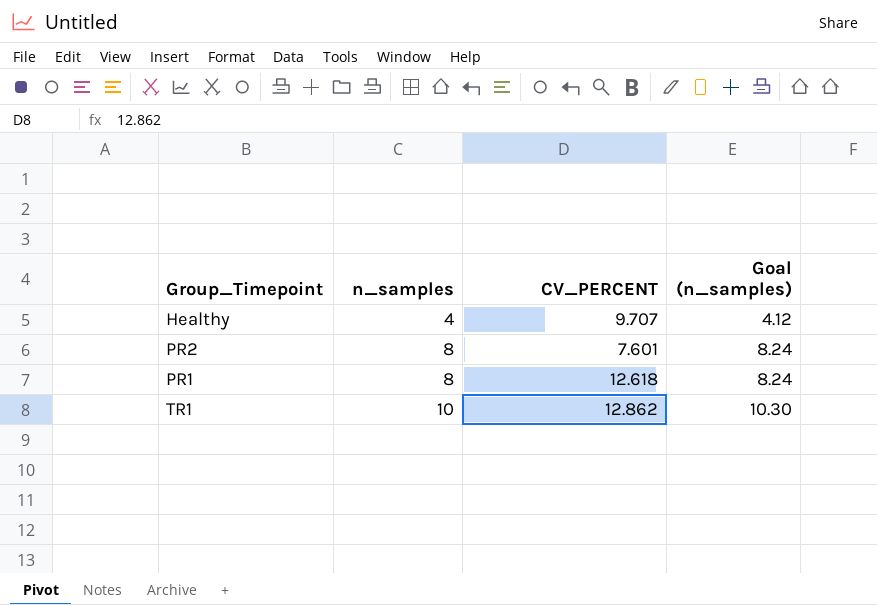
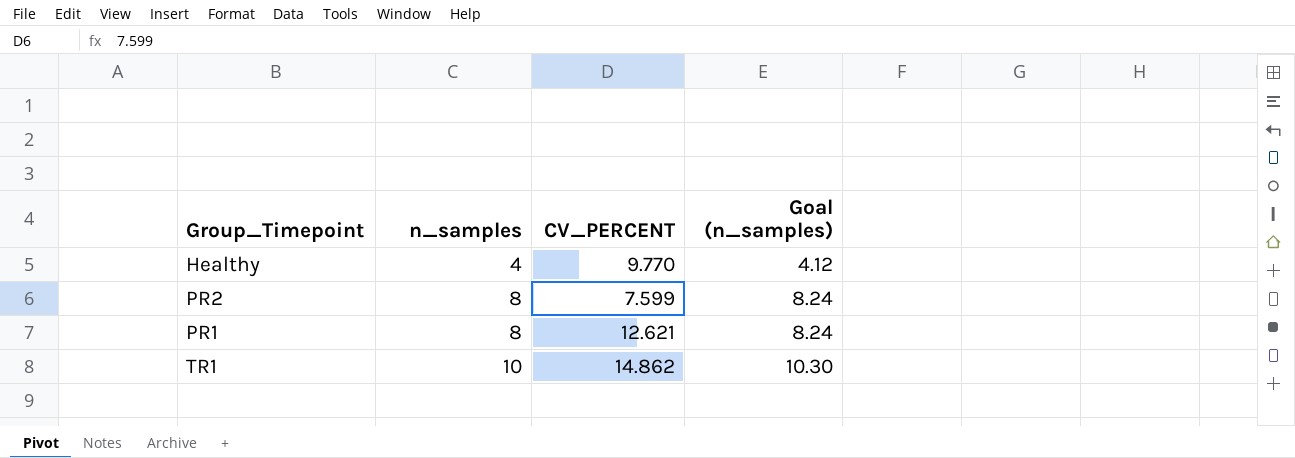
Healthy | CV_PERCENT: 9.707 -> 9.770
PR2 | CV_PERCENT: 7.601 -> 7.599
PR1 | CV_PERCENT: 12.618 -> 12.621
TR1 | CV_PERCENT: 12.862 -> 14.862

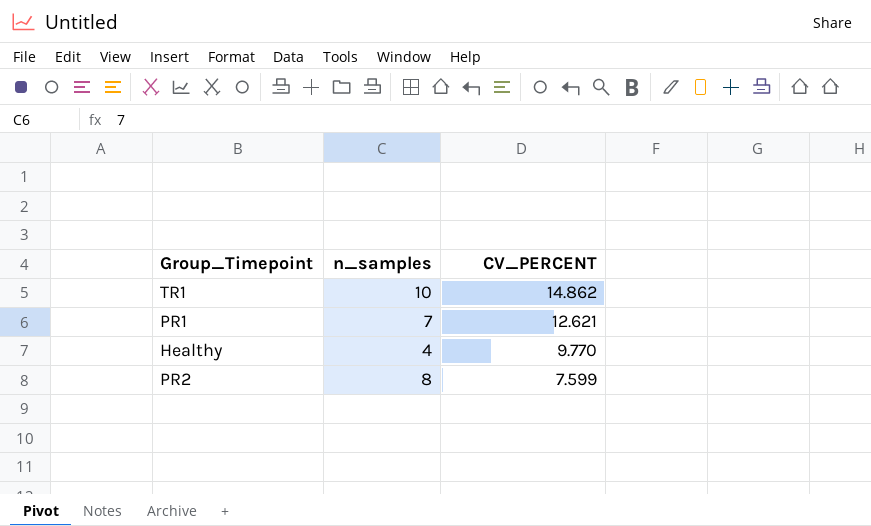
row order: n_samples ascending -> CV_PERCENT descending
column Goal (n_samples) | formula: [n_samples] * 1.03 -> none
PR1 | n_samples: 8 -> 7

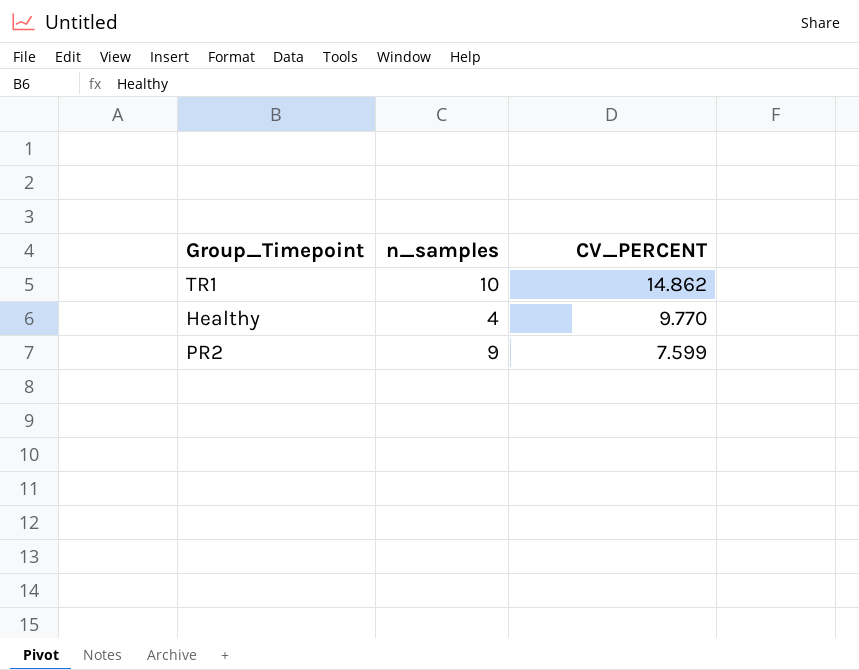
row PR1: 7 | 12.621 -> none
PR2 | n_samples: 8 -> 9

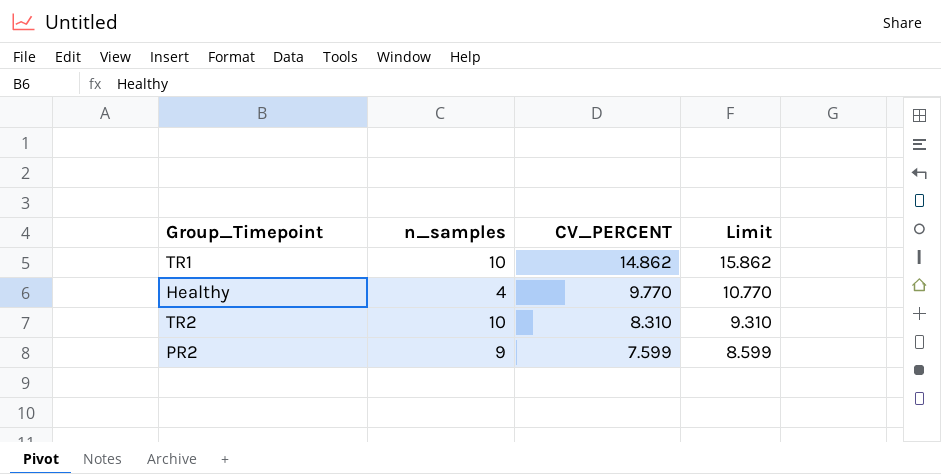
column Limit | formula: none -> [CV_PERCENT] + 1
row TR2: none -> 10 | 8.310 | 9.310

